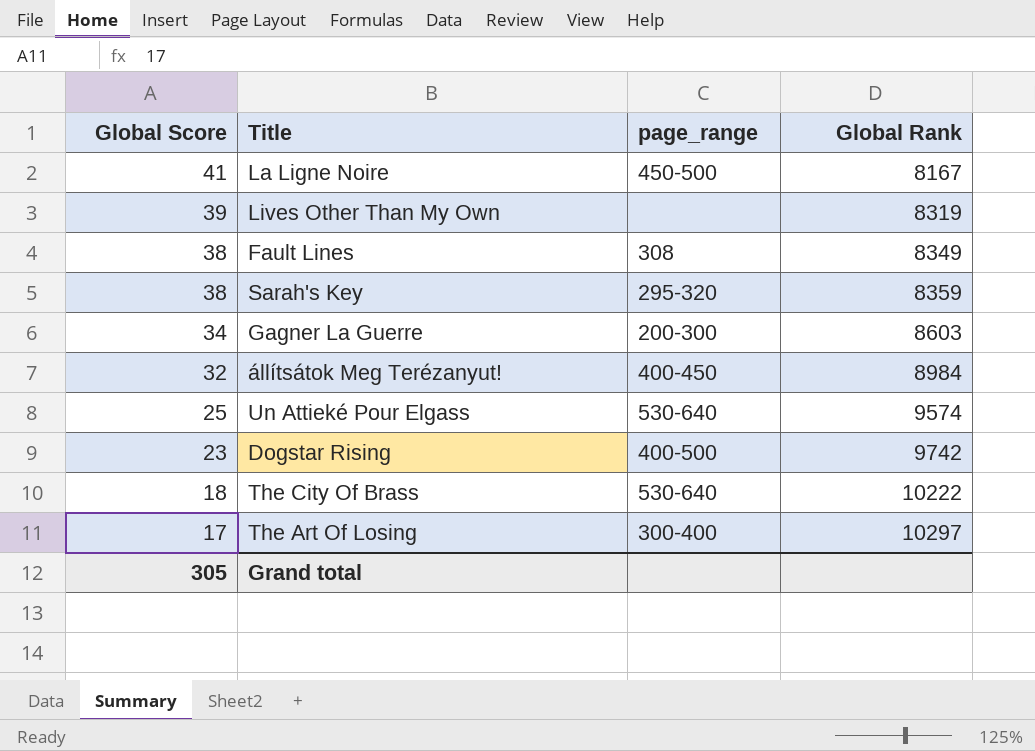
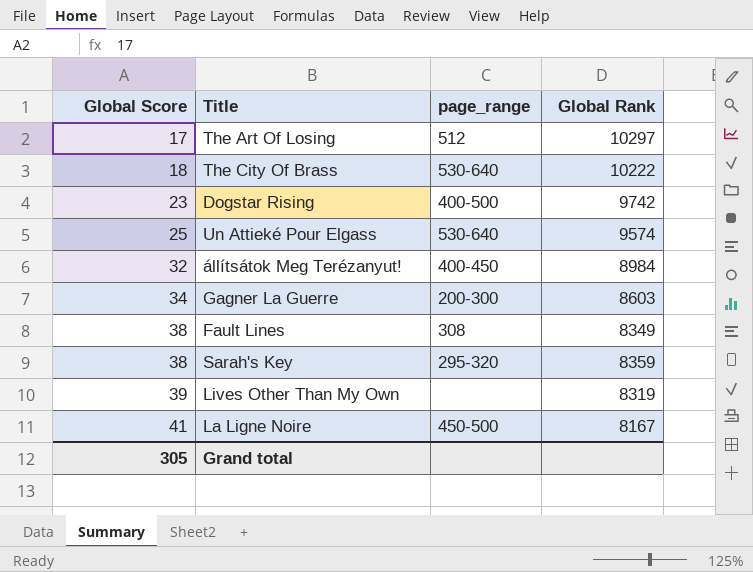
row order: Global Score descending -> Global Score ascending
The Art Of Losing | page_range: 300-400 -> 512

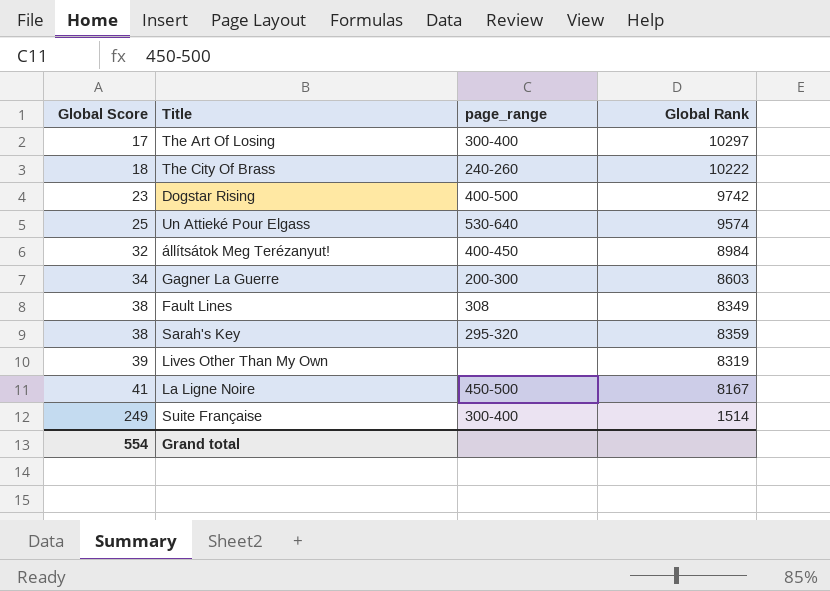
The Art Of Losing | page_range: 512 -> 300-400
The City Of Brass | page_range: 530-640 -> 240-260
row Suite Française: none -> 249 | 300-400 | 1514
Grand total | Global Score: 305 -> 554

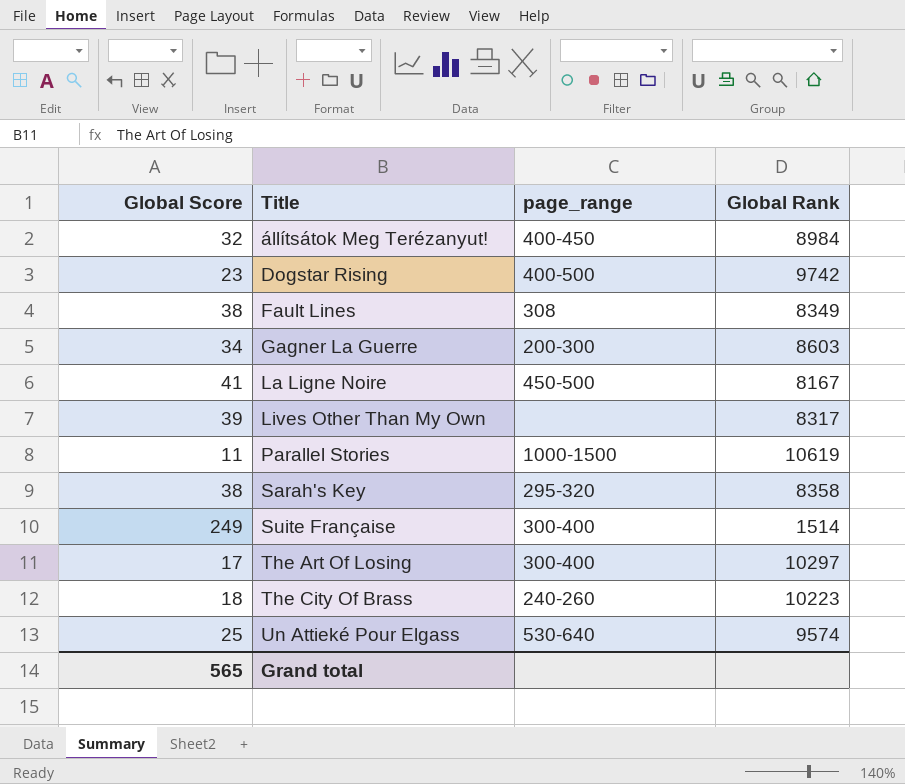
row order: Global Score ascending -> Title ascending
Lives Other Than My Own | Global Rank: 8319 -> 8317
row Parallel Stories: none -> 11 | 1000-1500 | 10619
Sarah's Key | Global Rank: 8359 -> 8358
The City Of Brass | Global Rank: 10222 -> 10223
Grand total | Global Score: 554 -> 565

